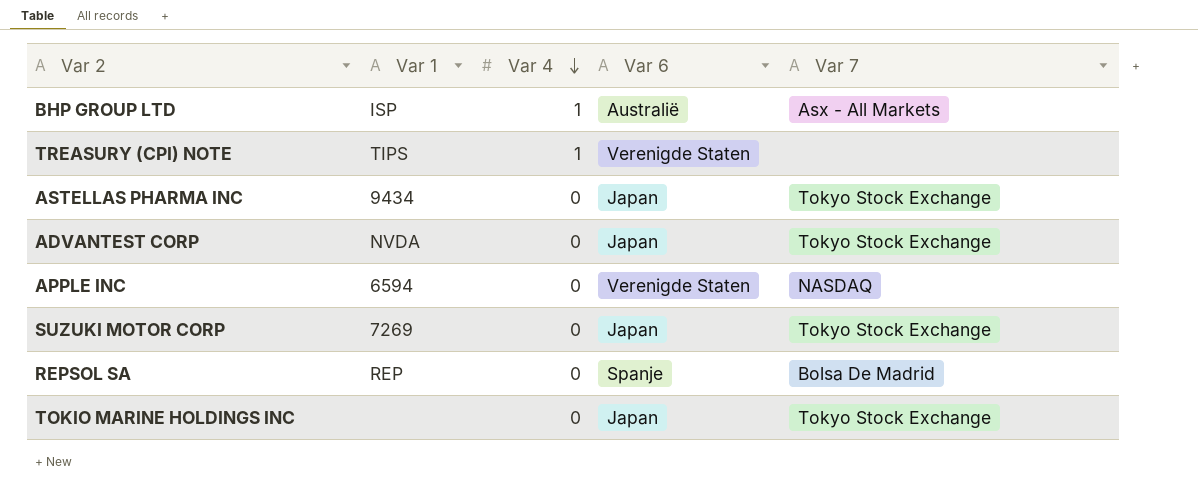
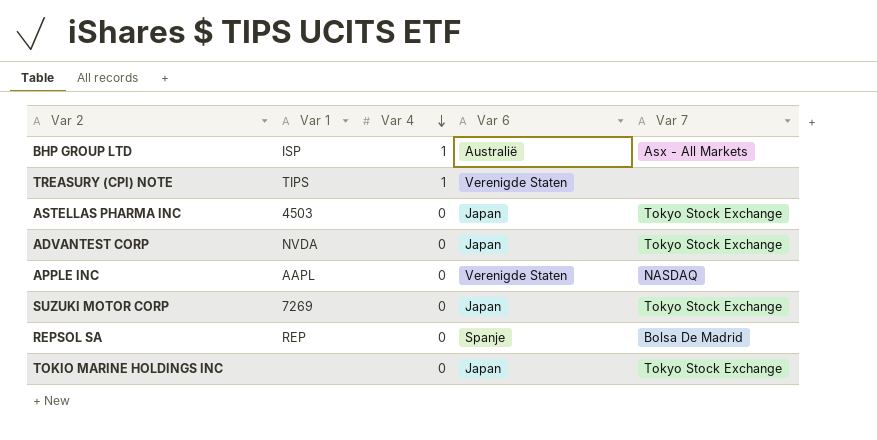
ASTELLAS PHARMA INC | Var 1: 9434 -> 4503
APPLE INC | Var 1: 6594 -> AAPL

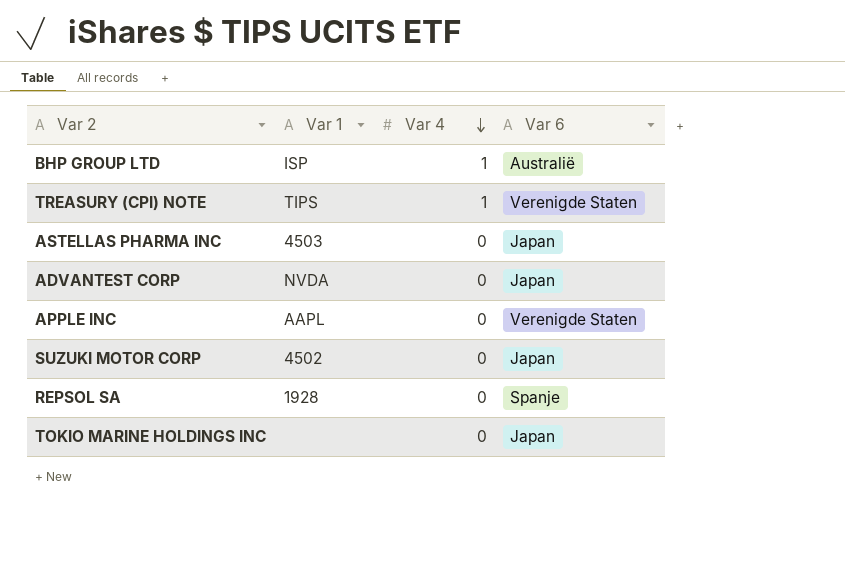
column Var 7 | position: 5 -> none
SUZUKI MOTOR CORP | Var 1: 7269 -> 4502
REPSOL SA | Var 1: REP -> 1928

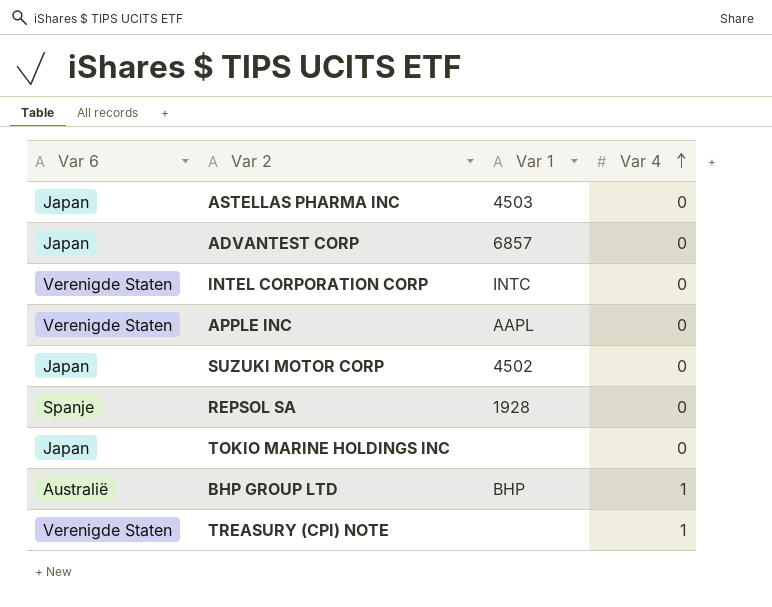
row order: Var 4 descending -> Var 4 ascending
column Var 6 | position: 4 -> 1
ADVANTEST CORP | Var 1: NVDA -> 6857
row INTEL CORPORATION CORP: none -> Verenigde Staten | INTC | 0
BHP GROUP LTD | Var 1: ISP -> BHP
TREASURY (CPI) NOTE | Var 1: TIPS -> none

